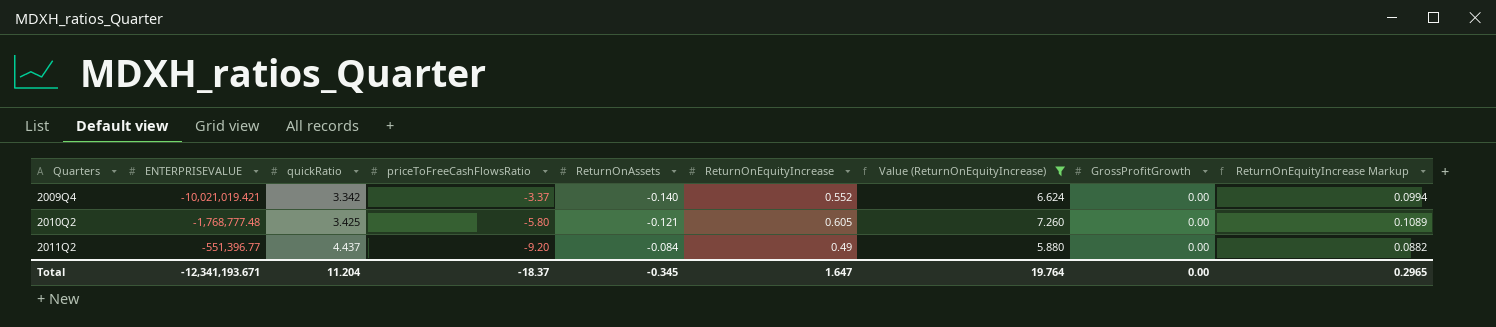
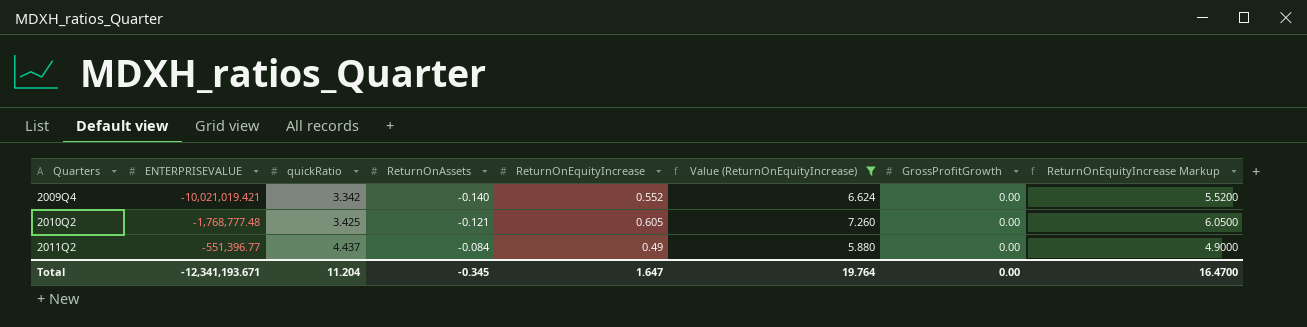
column priceToFreeCashFlowsRatio | position: 4 -> none
column ReturnOnEquityIncrease Markup | formula: [ReturnOnEquityIncrease] * 0.18 -> [ReturnOnEquityIncrease] * 10
Total | ReturnOnEquityIncrease Markup: 0.2965 -> 16.4700

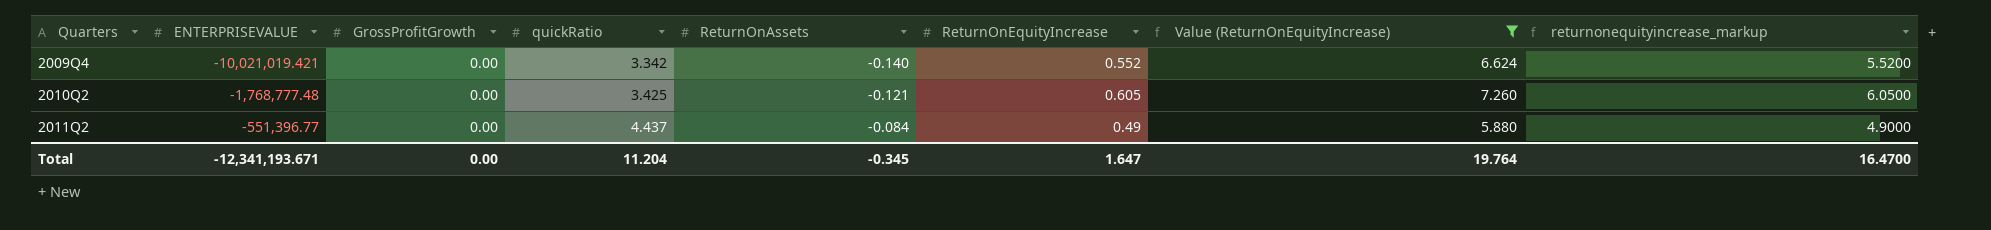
column GrossProfitGrowth | position: 7 -> 3
column name: ReturnOnEquityIncrease Markup -> returnonequityincrease_markup

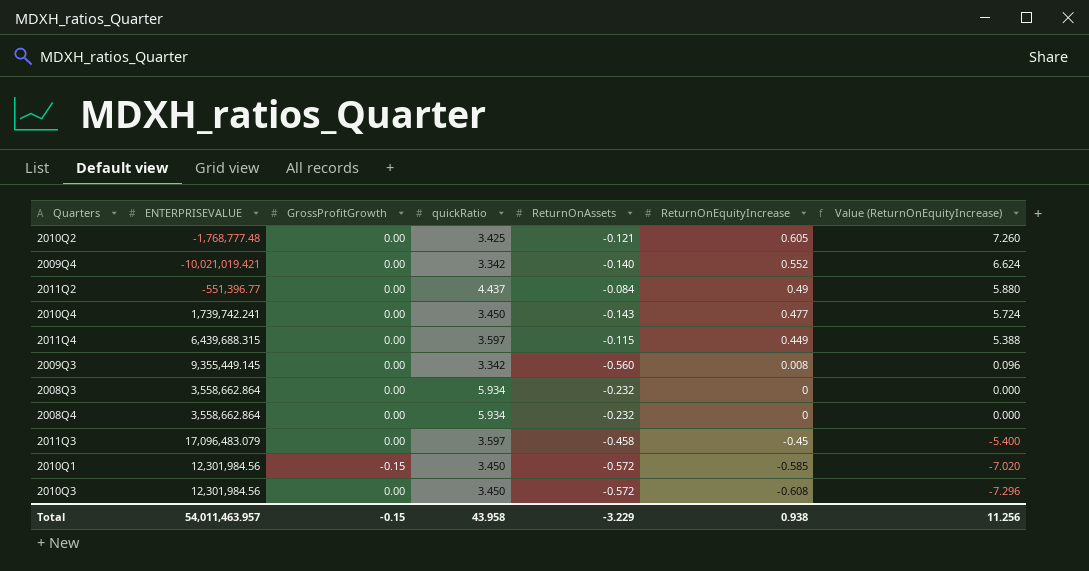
filter: Value (ReturnOnEquityIncrease) >= 5.880 -> none
row order: Quarters ascending -> ReturnOnEquityIncrease descending
column returnonequityincrease_markup | formula: [ReturnOnEquityIncrease] * 10 -> none
Total | ENTERPRISEVALUE: -12,341,193.671 -> 54,011,463.957
Total | GrossProfitGrowth: 0.00 -> -0.15
Total | quickRatio: 11.204 -> 43.958
Total | ReturnOnAssets: -0.345 -> -3.229
Total | ReturnOnEquityIncrease: 1.647 -> 0.938
Total | Value (ReturnOnEquityIncrease): 19.764 -> 11.256

